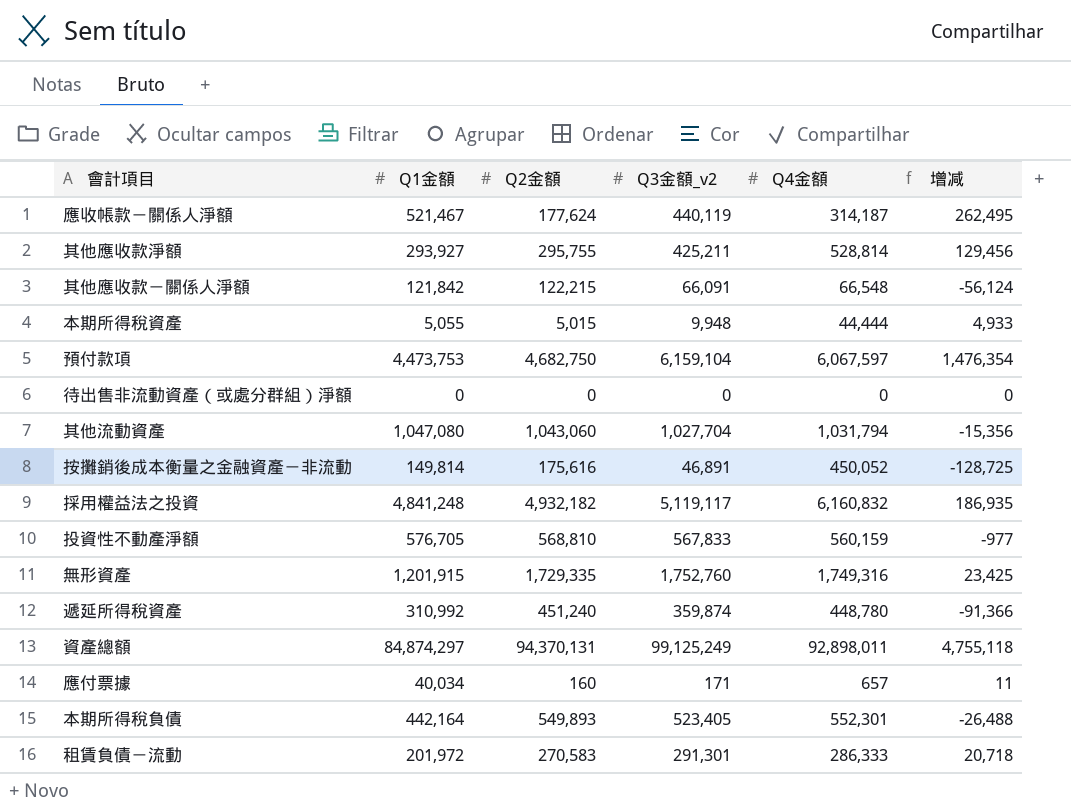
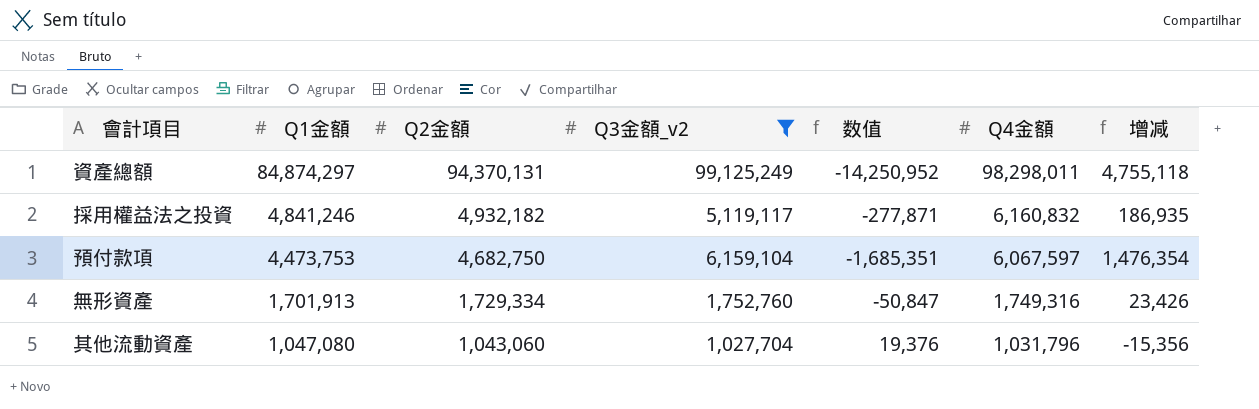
filter: none -> Q3金額_v2 >= 1,027,704
row order: none -> Q1金額 descending
column 数值 | formula: none -> [Q1金額] - [Q3金額_v2]
資產總額 | Q4金額: 92,898,011 -> 98,298,011
採用權益法之投資 | Q1金額: 4,841,248 -> 4,841,246
無形資產 | Q1金額: 1,201,915 -> 1,701,913
無形資產 | Q2金額: 1,729,335 -> 1,729,334
無形資產 | 增减: 23,425 -> 23,426
其他流動資產 | Q4金額: 1,031,794 -> 1,031,796

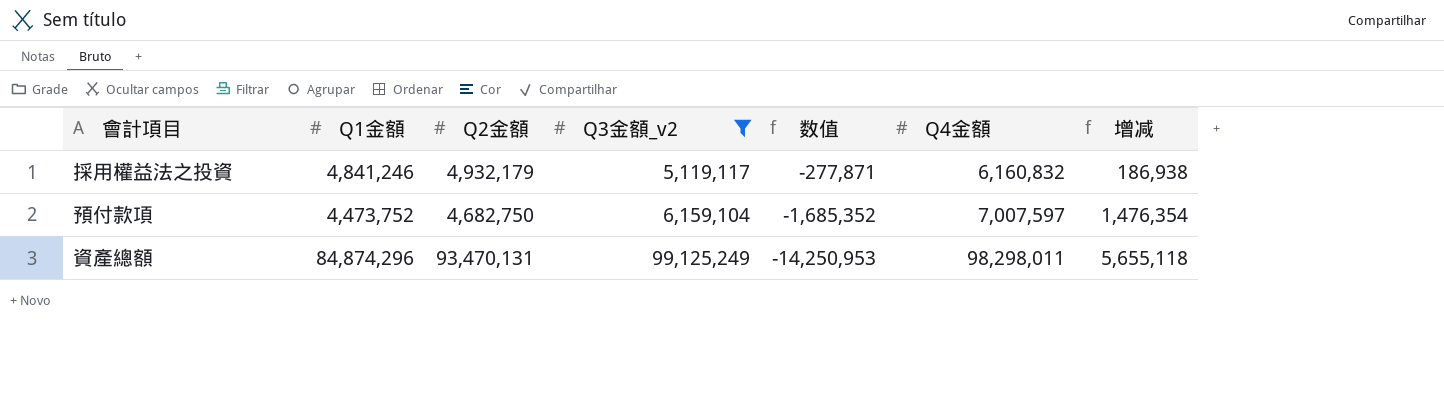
row order: Q1金額 descending -> Q3金額_v2 ascending
row 無形資產: 1,701,913 | 1,729,334 | 1,752,760 | -50,847 | 1,749,316 | 23,426 -> none
row 其他流動資產: 1,047,080 | 1,043,060 | 1,027,704 | 19,376 | 1,031,796 | -15,356 -> none
採用權益法之投資 | Q2金額: 4,932,182 -> 4,932,179
採用權益法之投資 | 增减: 186,935 -> 186,938
預付款項 | Q1金額: 4,473,753 -> 4,473,752
預付款項 | 数值: -1,685,351 -> -1,685,352
預付款項 | Q4金額: 6,067,597 -> 7,007,597
資產總額 | Q1金額: 84,874,297 -> 84,874,296
資產總額 | Q2金額: 94,370,131 -> 93,470,131
資產總額 | 数值: -14,250,952 -> -14,250,953
資產總額 | 增减: 4,755,118 -> 5,655,118

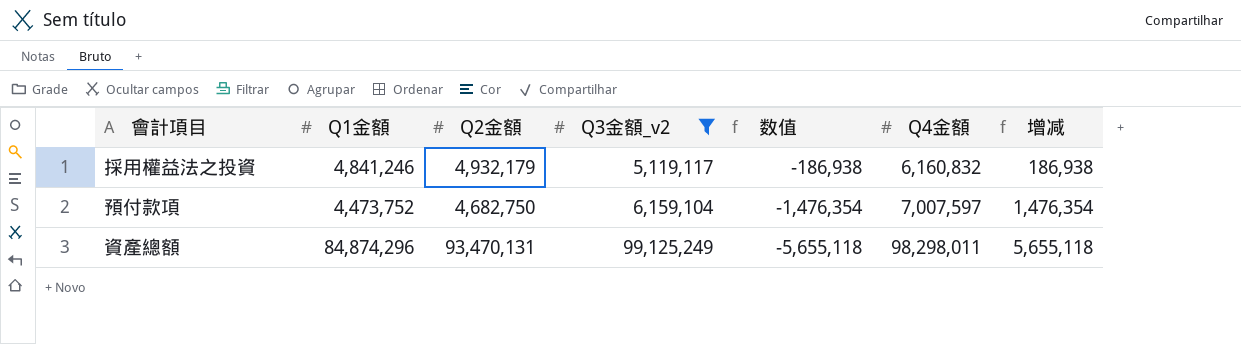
column 数值 | formula: [Q1金額] - [Q3金額_v2] -> [Q2金額] - [Q3金額_v2]

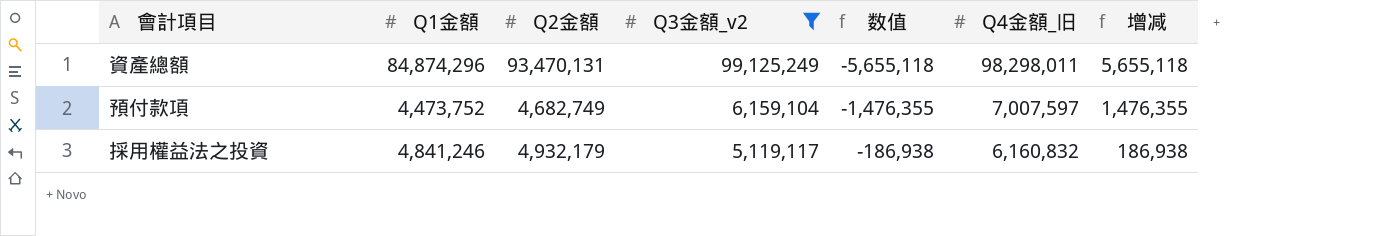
row order: Q3金額_v2 ascending -> Q3金額_v2 descending
column name: Q4金額 -> Q4金額_旧
預付款項 | Q2金額: 4,682,750 -> 4,682,749
預付款項 | 数值: -1,476,354 -> -1,476,355
預付款項 | 增减: 1,476,354 -> 1,476,355

